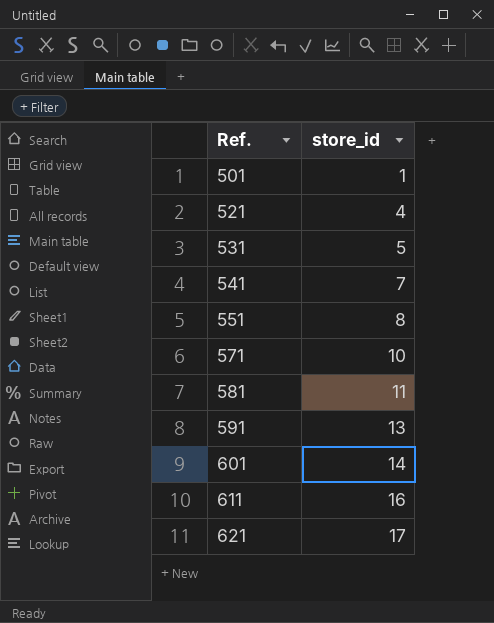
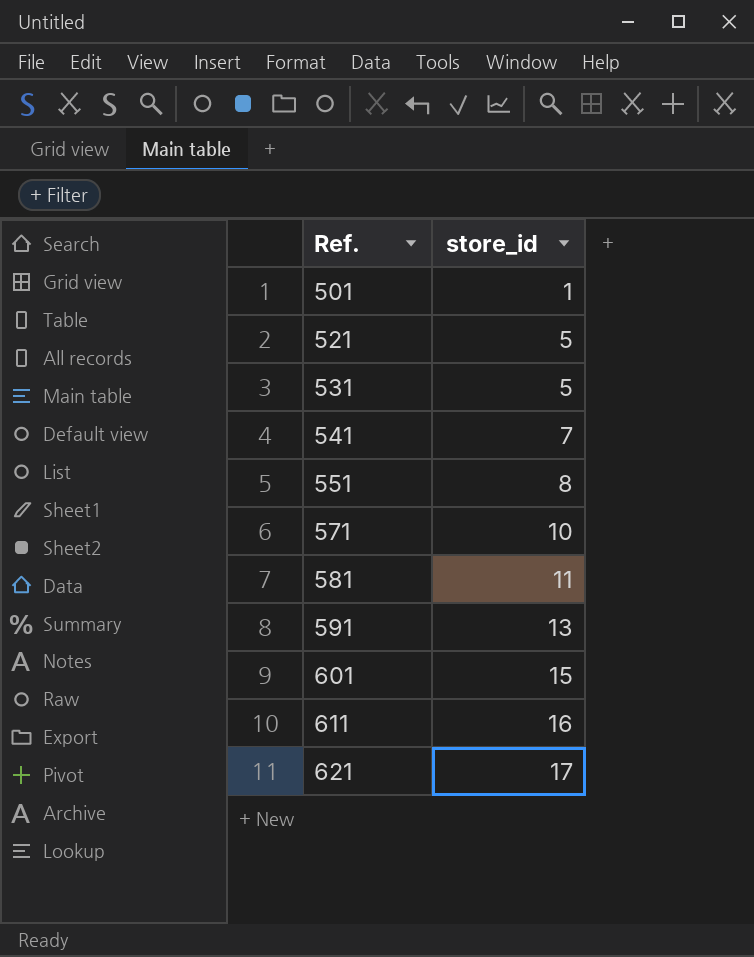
521 | store_id: 4 -> 5
601 | store_id: 14 -> 15

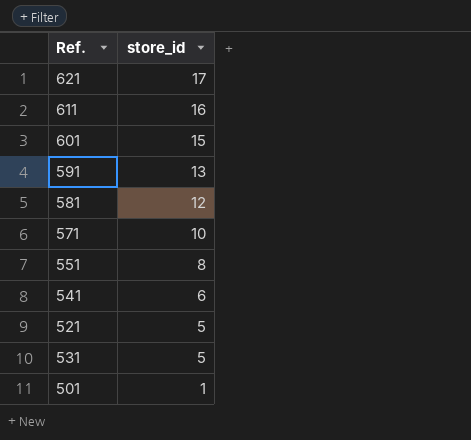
row order: Ref. ascending -> store_id descending
581 | store_id: 11 -> 12
541 | store_id: 7 -> 6

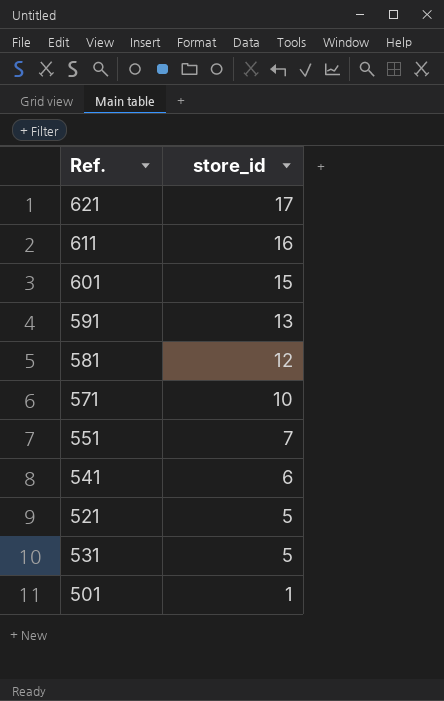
551 | store_id: 8 -> 7

